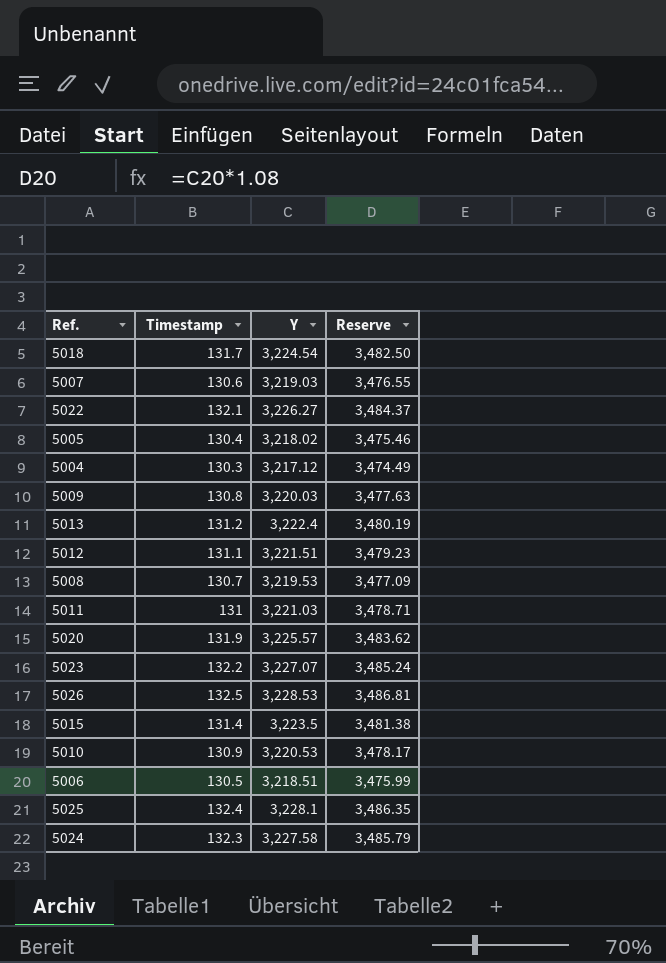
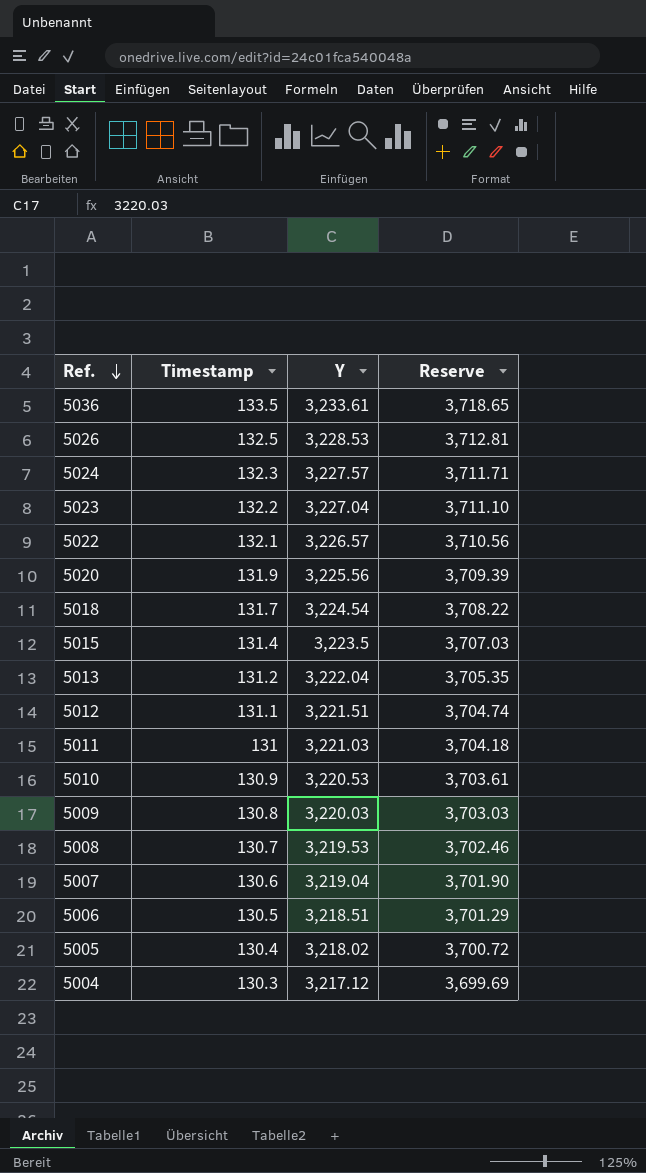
row order: none -> Ref. descending
column Reserve | formula: [Y] * 1.08 -> [Y] * 1.15
row 5025: 132.4 | 3,228.1 | 3,486.35 -> none
row 5036: none -> 133.5 | 3,233.61 | 3,718.65
5024 | Y: 3,227.58 -> 3,227.57
5023 | Y: 3,227.07 -> 3,227.04
5022 | Y: 3,226.27 -> 3,226.57
5020 | Y: 3,225.57 -> 3,225.56
5013 | Y: 3,222.4 -> 3,222.04
5007 | Y: 3,219.03 -> 3,219.04

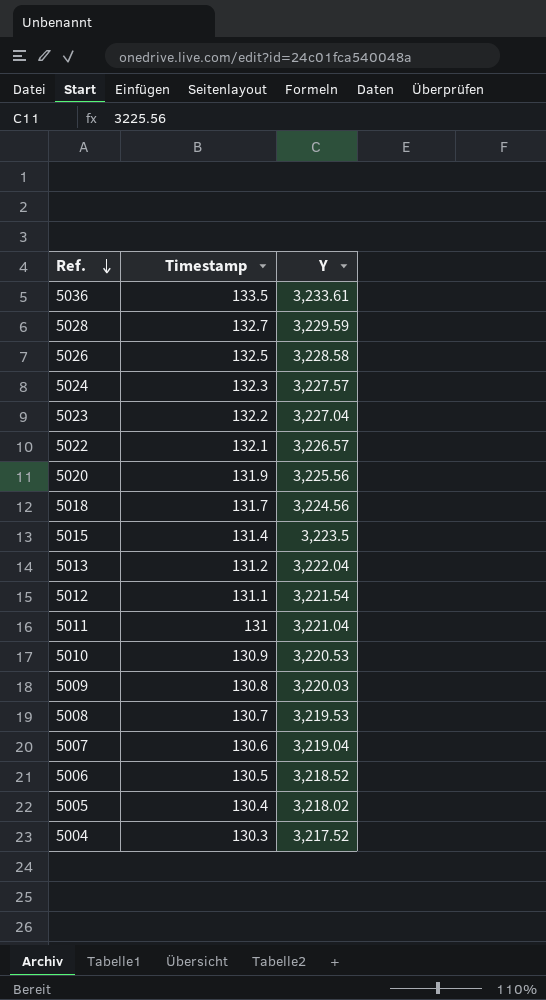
column Reserve | formula: [Y] * 1.15 -> none
row 5028: none -> 132.7 | 3,229.59
5026 | Y: 3,228.53 -> 3,228.58
5018 | Y: 3,224.54 -> 3,224.56
5012 | Y: 3,221.51 -> 3,221.54
5011 | Y: 3,221.03 -> 3,221.04
5006 | Y: 3,218.51 -> 3,218.52
5004 | Y: 3,217.12 -> 3,217.52

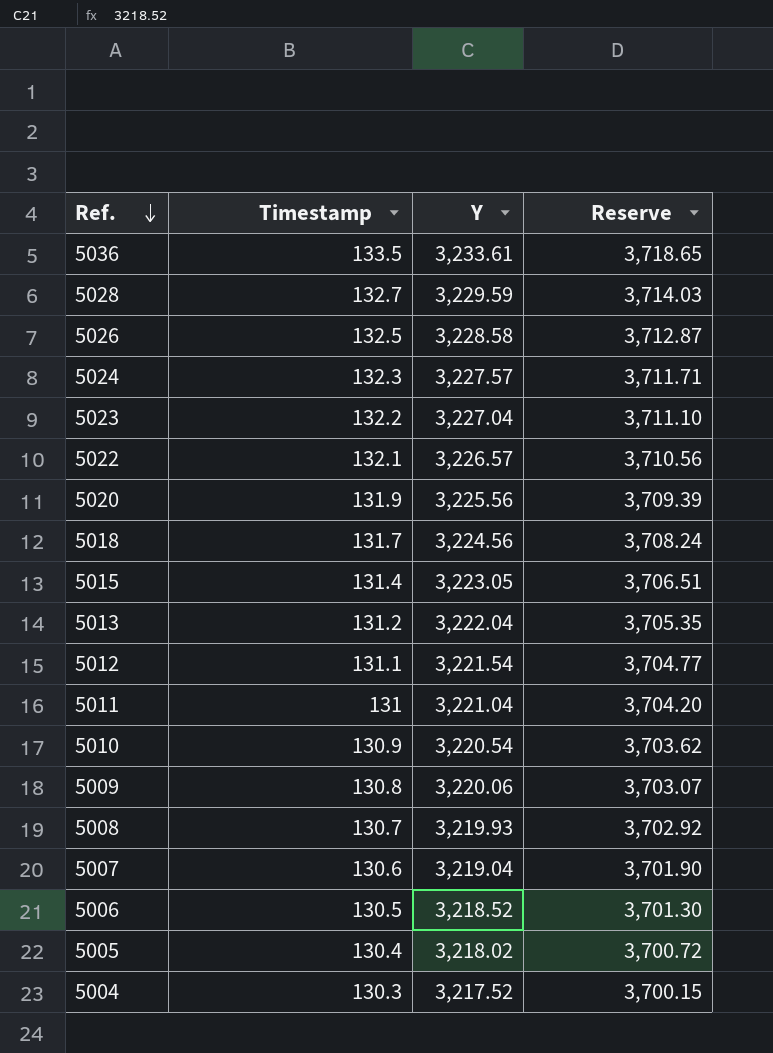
column Reserve | formula: none -> [Y] * 1.15
5015 | Y: 3,223.5 -> 3,223.05
5010 | Y: 3,220.53 -> 3,220.54
5009 | Y: 3,220.03 -> 3,220.06
5008 | Y: 3,219.53 -> 3,219.93

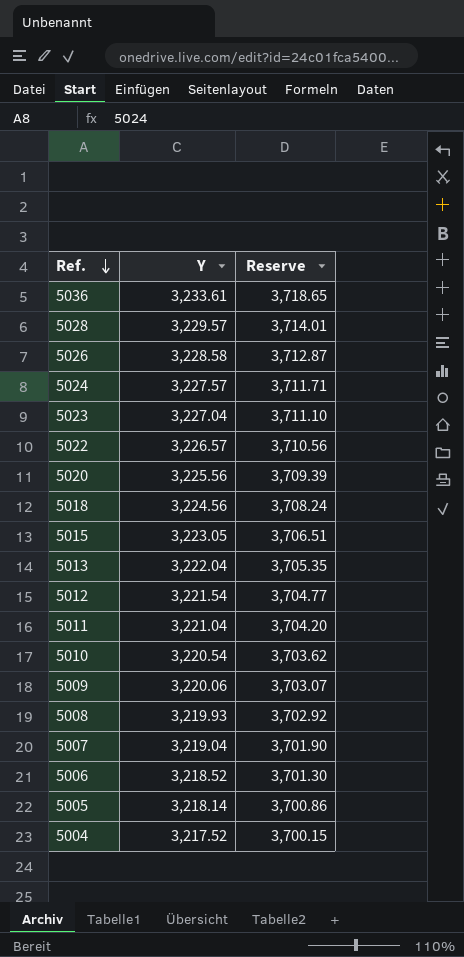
column Timestamp | position: 2 -> none
5028 | Y: 3,229.59 -> 3,229.57
5028 | Reserve: 3,714.03 -> 3,714.01
5005 | Y: 3,218.02 -> 3,218.14
5005 | Reserve: 3,700.72 -> 3,700.86

